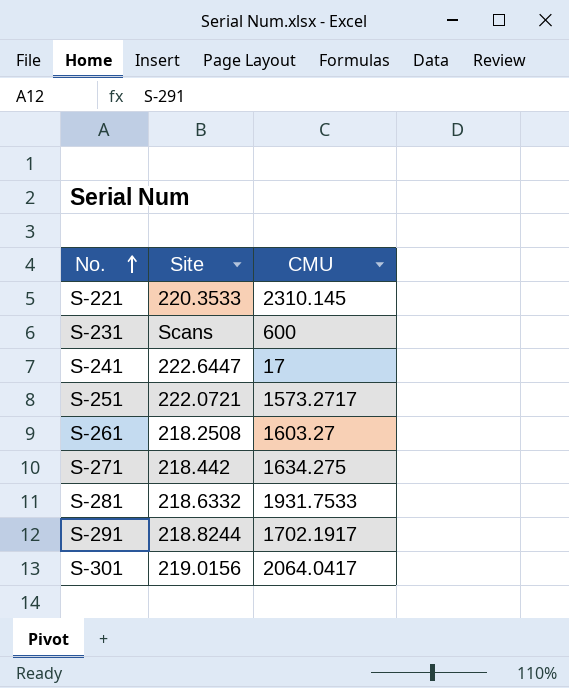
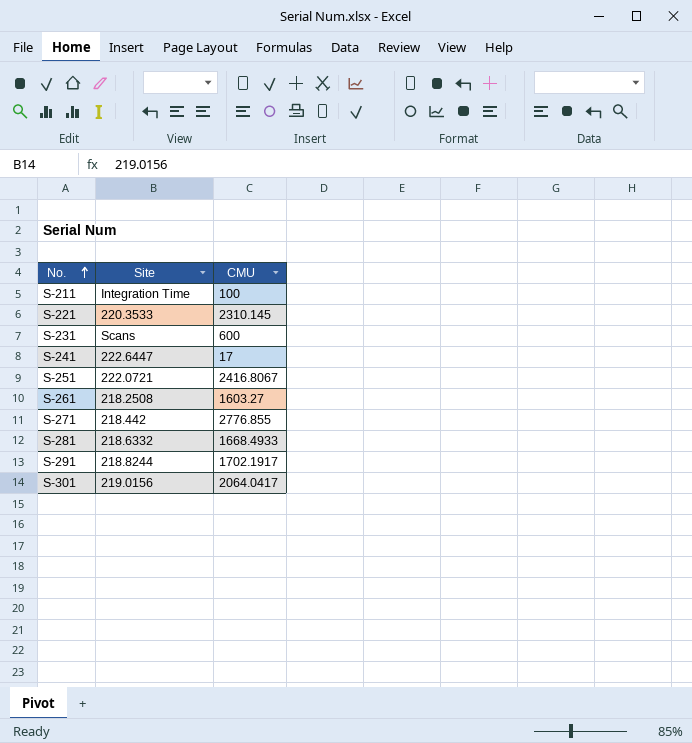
row S-211: none -> Integration Time | 100
S-251 | CMU: 1573.2717 -> 2416.8067
S-271 | CMU: 1634.275 -> 2776.855
S-281 | CMU: 1931.7533 -> 1668.4933

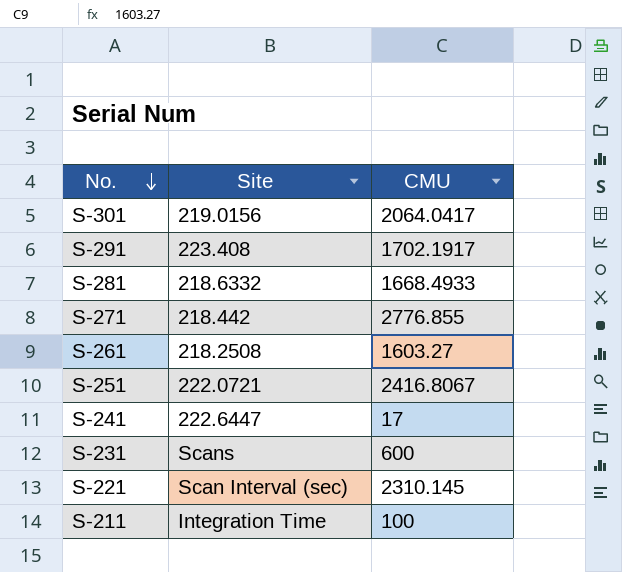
row order: No. ascending -> No. descending
S-291 | Site: 218.8244 -> 223.408
S-221 | Site: 220.3533 -> Scan Interval (sec)

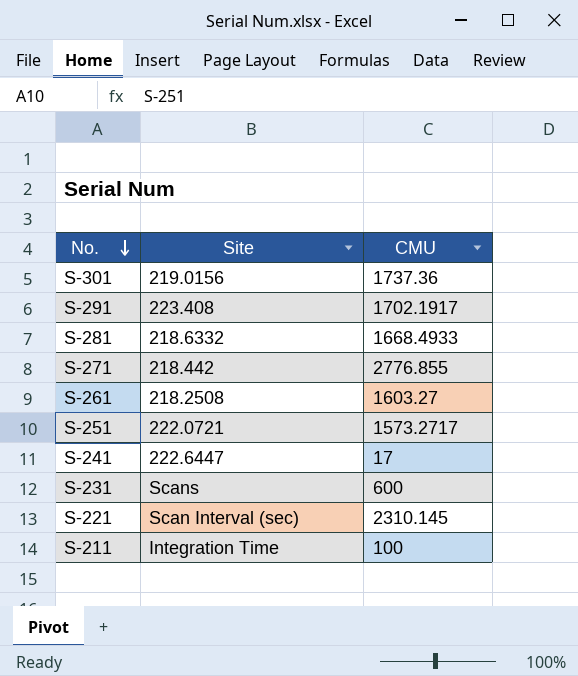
S-301 | CMU: 2064.0417 -> 1737.36
S-251 | CMU: 2416.8067 -> 1573.2717

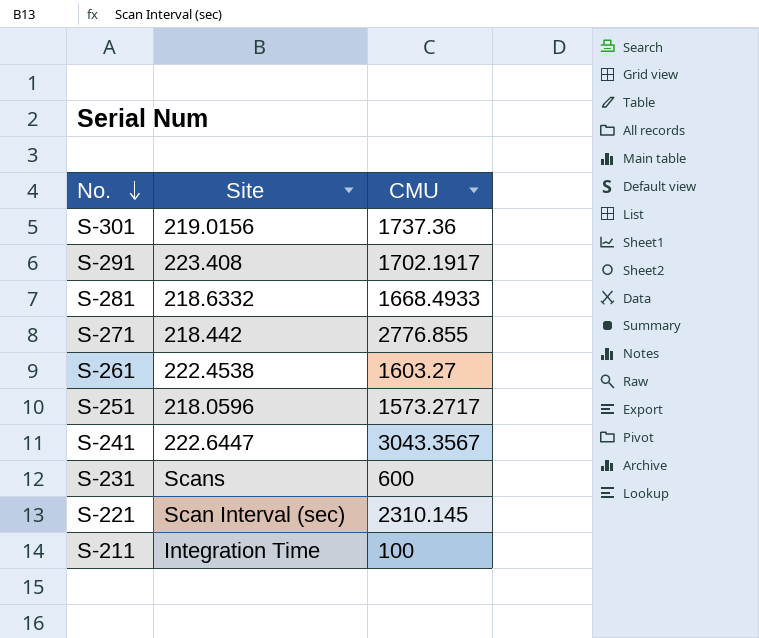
S-261 | Site: 218.2508 -> 222.4538
S-251 | Site: 222.0721 -> 218.0596
S-241 | CMU: 17 -> 3043.3567

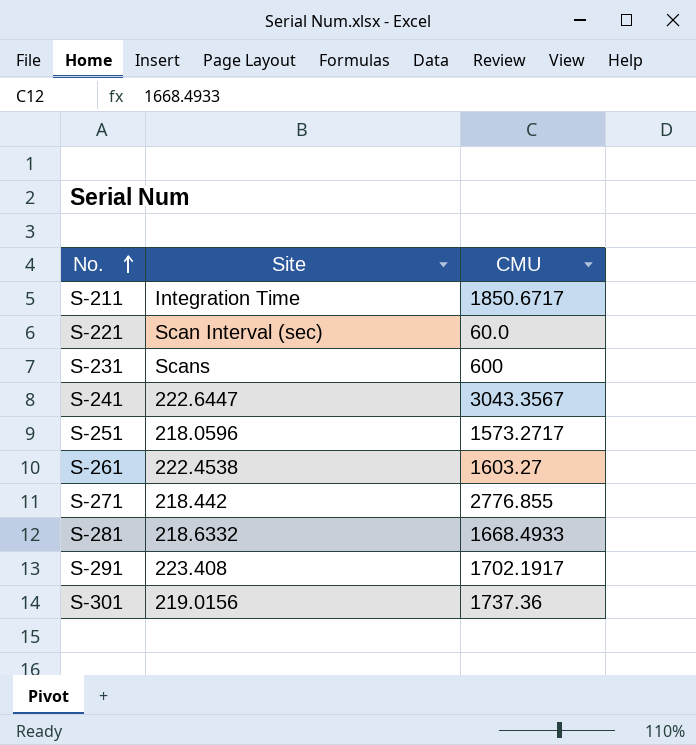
row order: No. descending -> No. ascending
S-211 | CMU: 100 -> 1850.6717
S-221 | CMU: 2310.145 -> 60.0

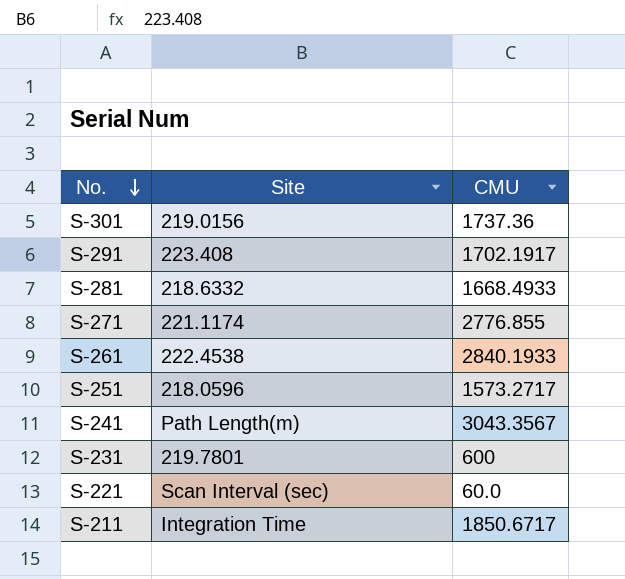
row order: No. ascending -> No. descending
S-271 | Site: 218.442 -> 221.1174
S-261 | CMU: 1603.27 -> 2840.1933
S-241 | Site: 222.6447 -> Path Length(m)
S-231 | Site: Scans -> 219.7801

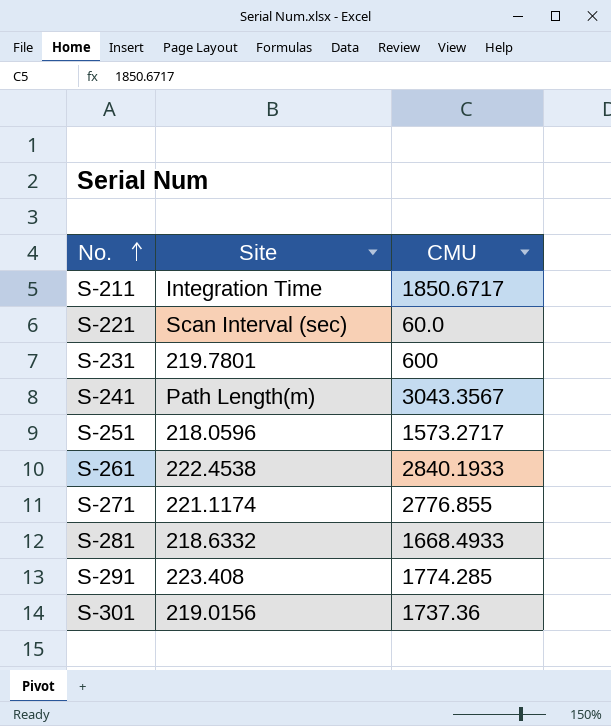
row order: No. descending -> No. ascending
S-291 | CMU: 1702.1917 -> 1774.285

